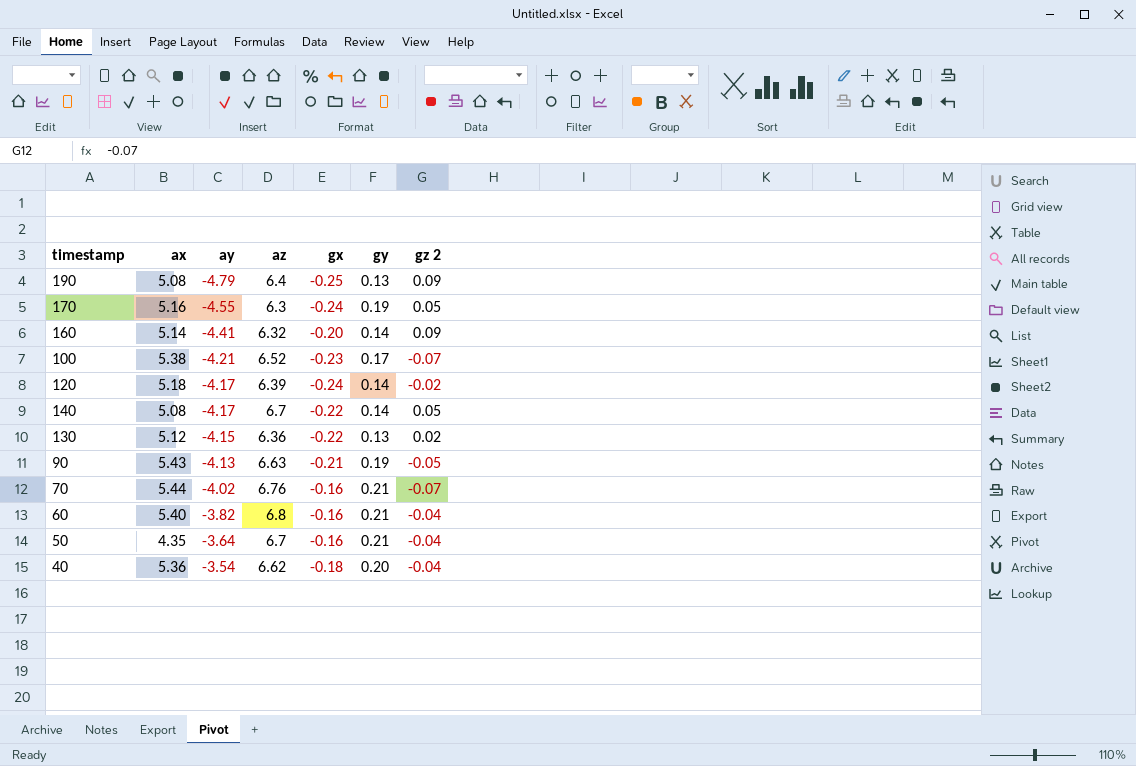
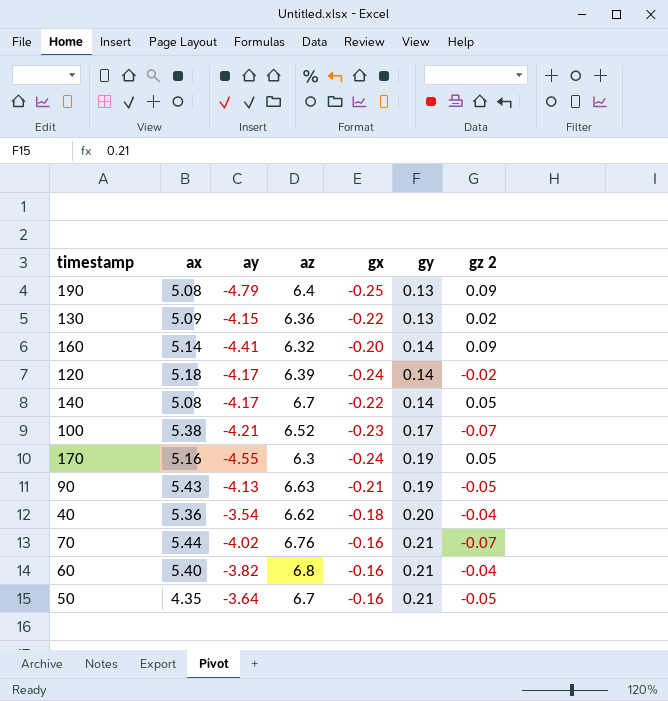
row order: ay ascending -> gy ascending
130 | ax: 5.12 -> 5.09
50 | gz 2: -0.04 -> -0.05

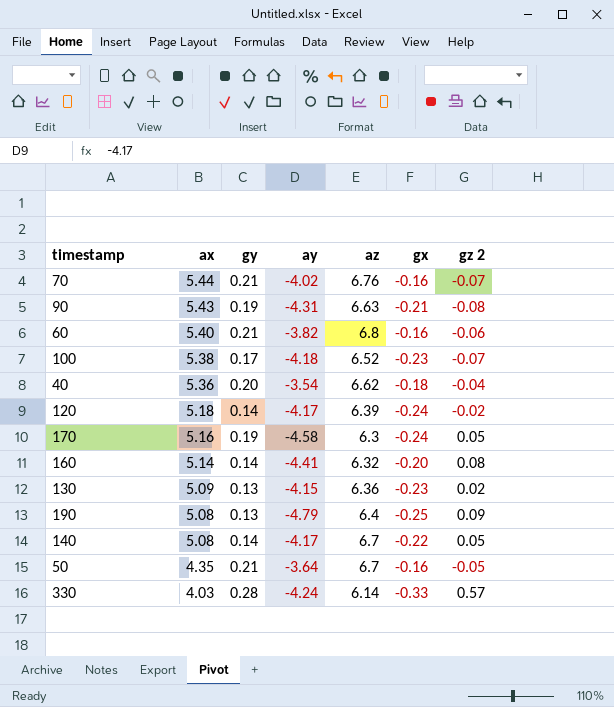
row order: gy ascending -> ax descending
column gy | position: 6 -> 3
90 | ay: -4.13 -> -4.31
90 | gz 2: -0.05 -> -0.08
60 | gz 2: -0.04 -> -0.06
100 | ay: -4.21 -> -4.18
170 | ay: -4.55 -> -4.58
160 | gz 2: 0.09 -> 0.08
130 | gx: -0.22 -> -0.23
row 330: none -> 4.03 | 0.28 | -4.24 | 6.14 | -0.33 | 0.57

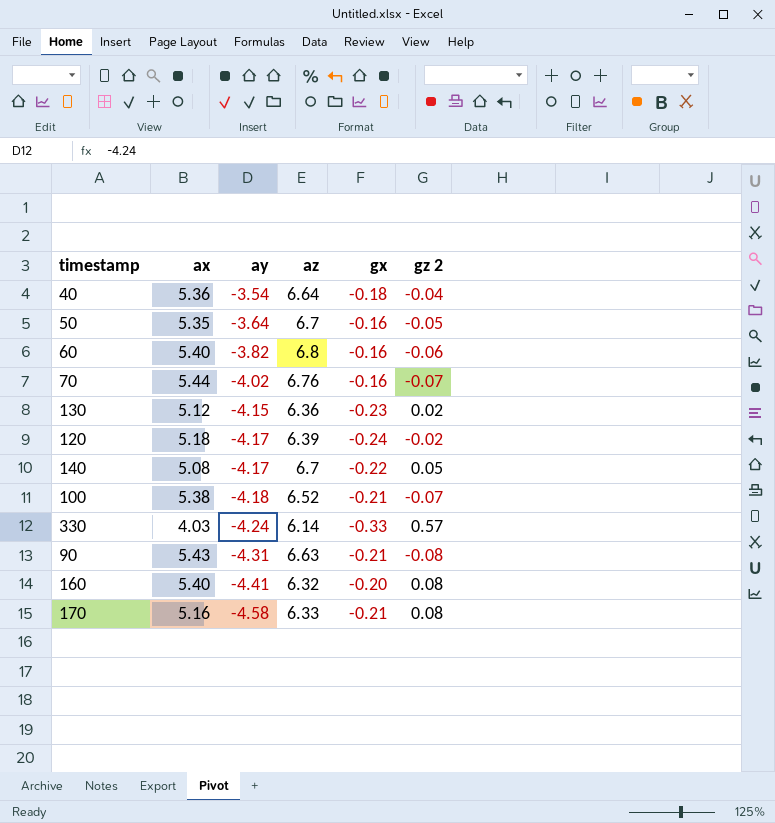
row order: ax descending -> ay descending
column gy | position: 3 -> none
row 190: 5.08 | 0.13 | -4.79 | 6.4 | -0.25 | 0.09 -> none
40 | az: 6.62 -> 6.64
50 | ax: 4.35 -> 5.35
130 | ax: 5.09 -> 5.12
100 | gx: -0.23 -> -0.21
160 | ax: 5.14 -> 5.40
170 | az: 6.3 -> 6.33
170 | gx: -0.24 -> -0.21
170 | gz 2: 0.05 -> 0.08

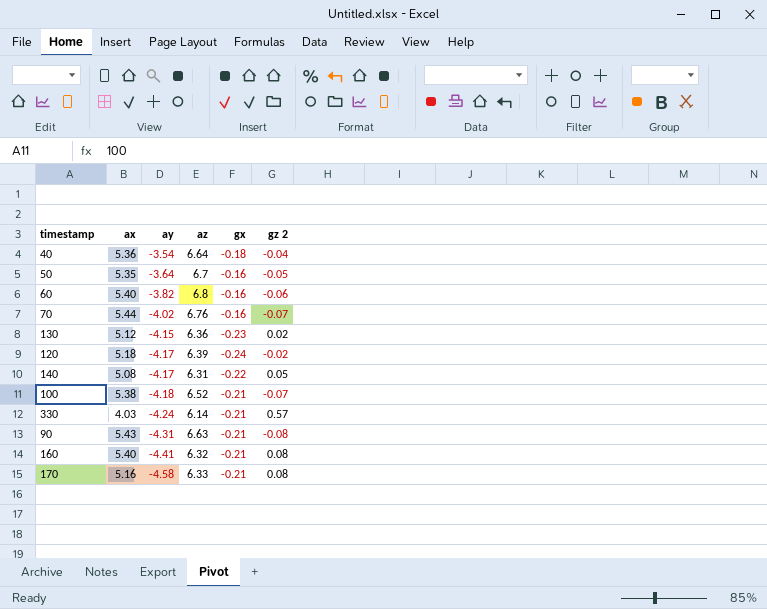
140 | az: 6.7 -> 6.31
330 | gx: -0.33 -> -0.21
160 | gx: -0.20 -> -0.21

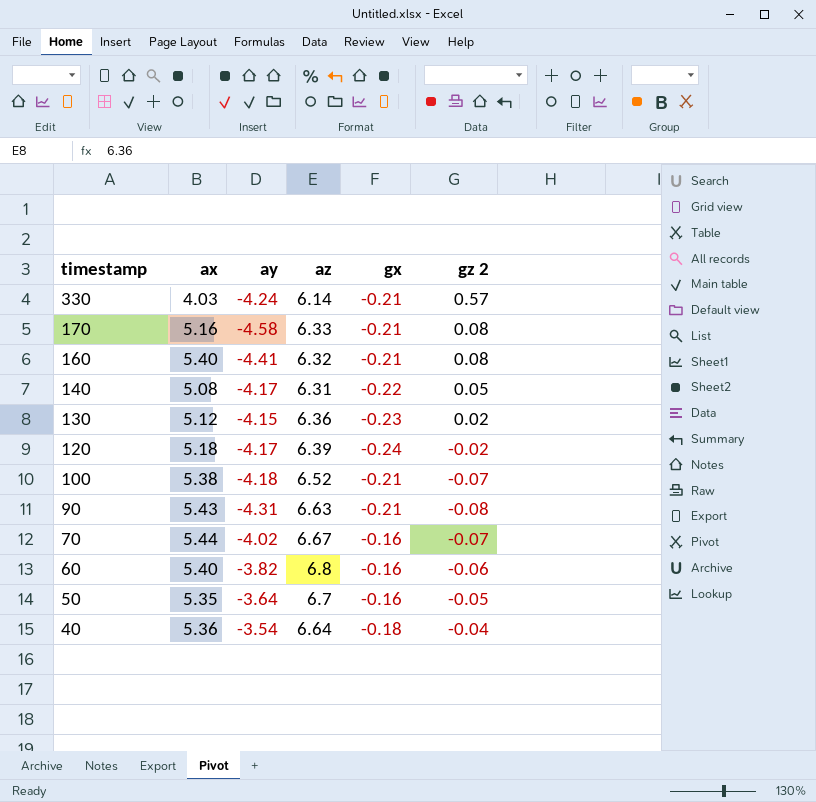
row order: ay descending -> timestamp descending
70 | az: 6.76 -> 6.67

